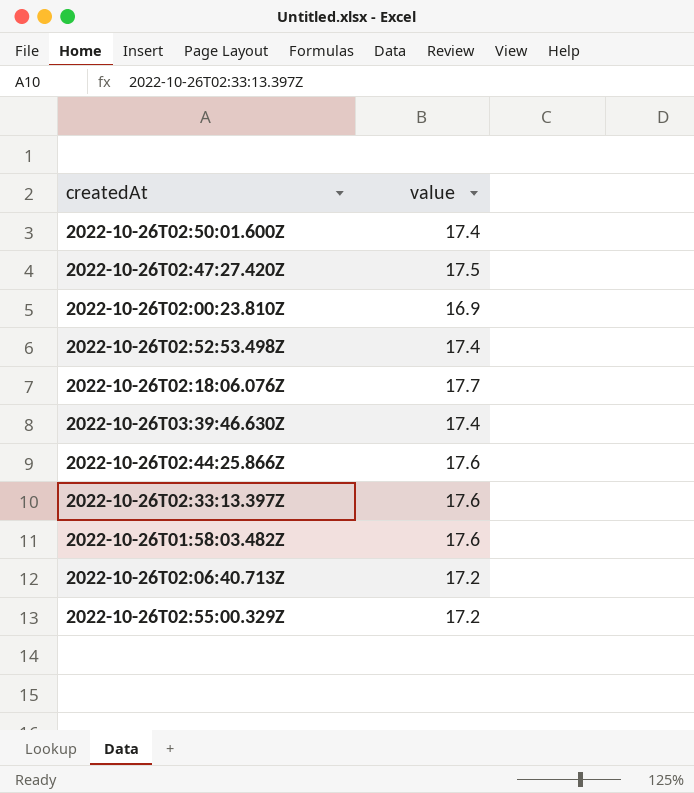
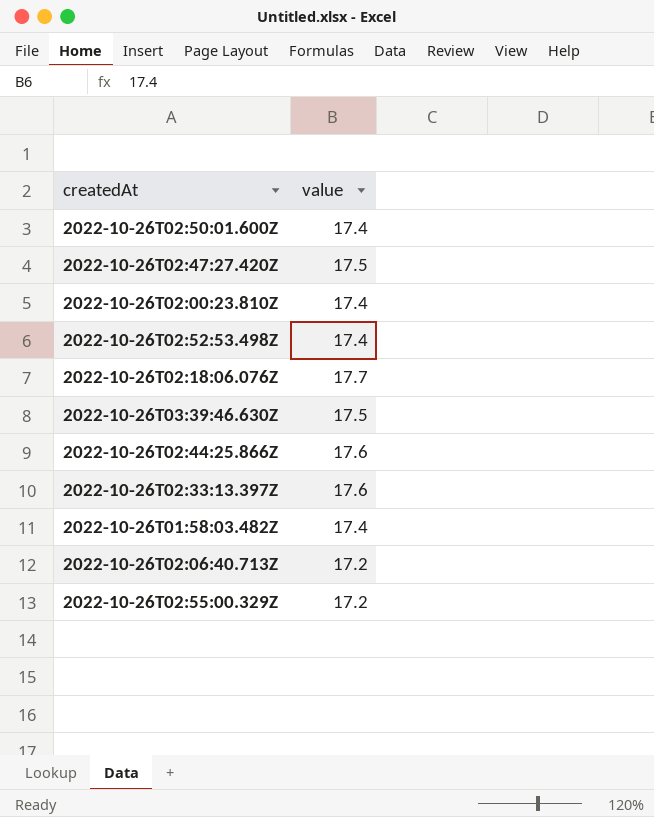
2022-10-26T02:00:23.810Z | value: 16.9 -> 17.4
2022-10-26T03:39:46.630Z | value: 17.4 -> 17.5
2022-10-26T01:58:03.482Z | value: 17.6 -> 17.4

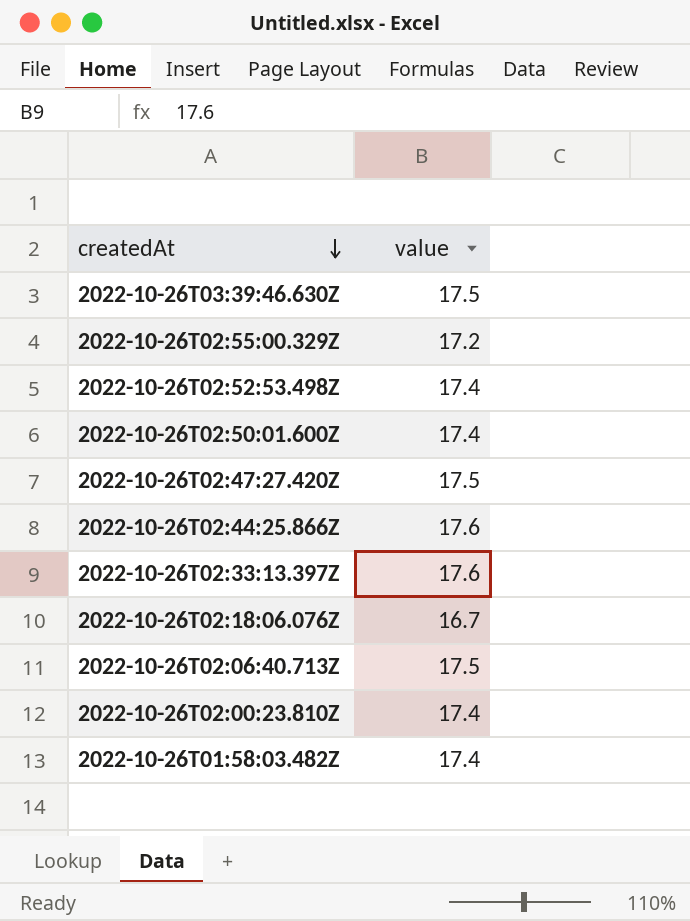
row order: none -> createdAt descending
2022-10-26T02:18:06.076Z | value: 17.7 -> 16.7
2022-10-26T02:06:40.713Z | value: 17.2 -> 17.5

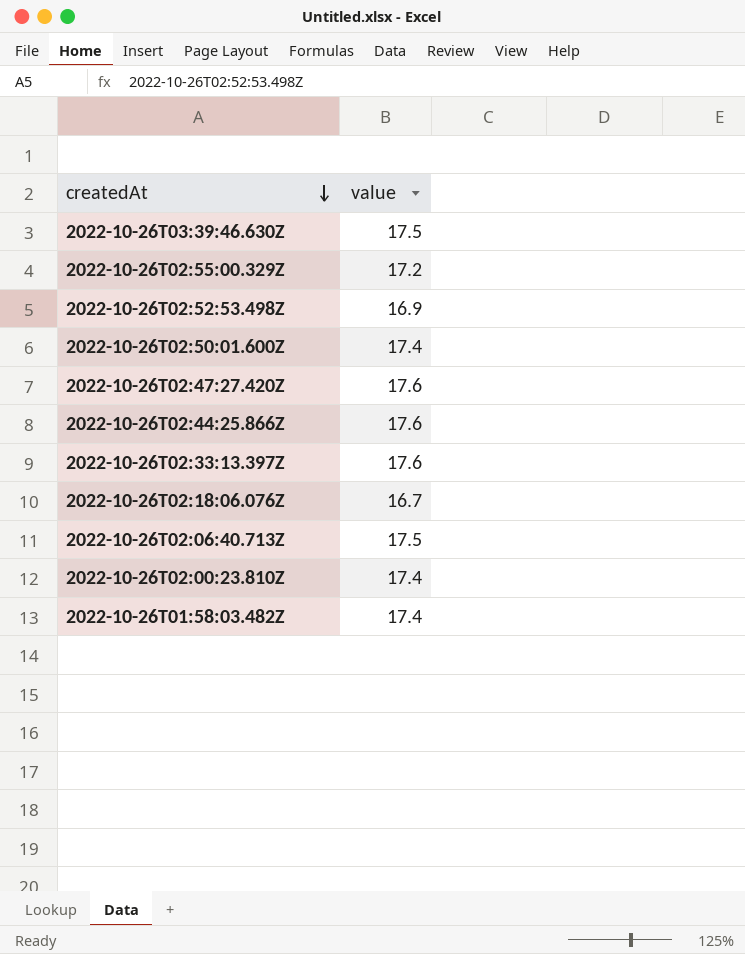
2022-10-26T02:52:53.498Z | value: 17.4 -> 16.9
2022-10-26T02:47:27.420Z | value: 17.5 -> 17.6

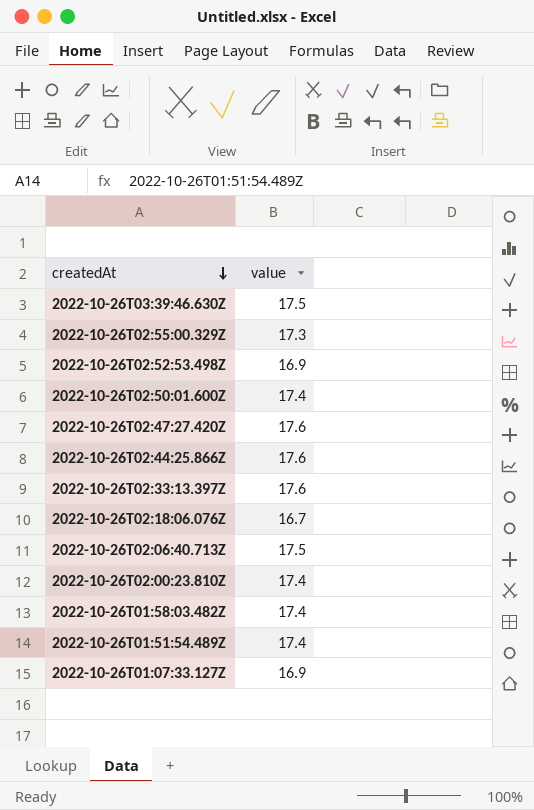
2022-10-26T02:55:00.329Z | value: 17.2 -> 17.3
row 2022-10-26T01:51:54.489Z: none -> 17.4
row 2022-10-26T01:07:33.127Z: none -> 16.9

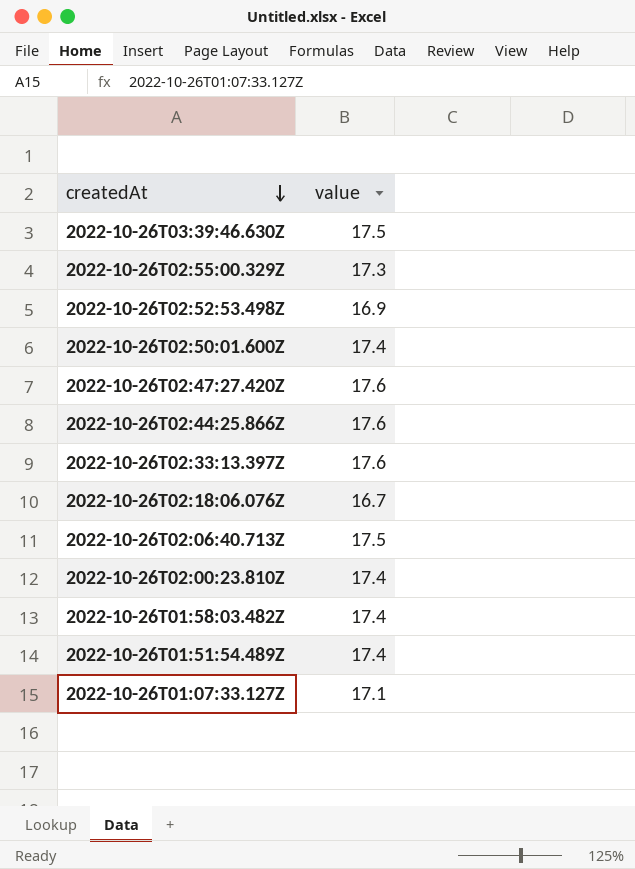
2022-10-26T01:07:33.127Z | value: 16.9 -> 17.1

